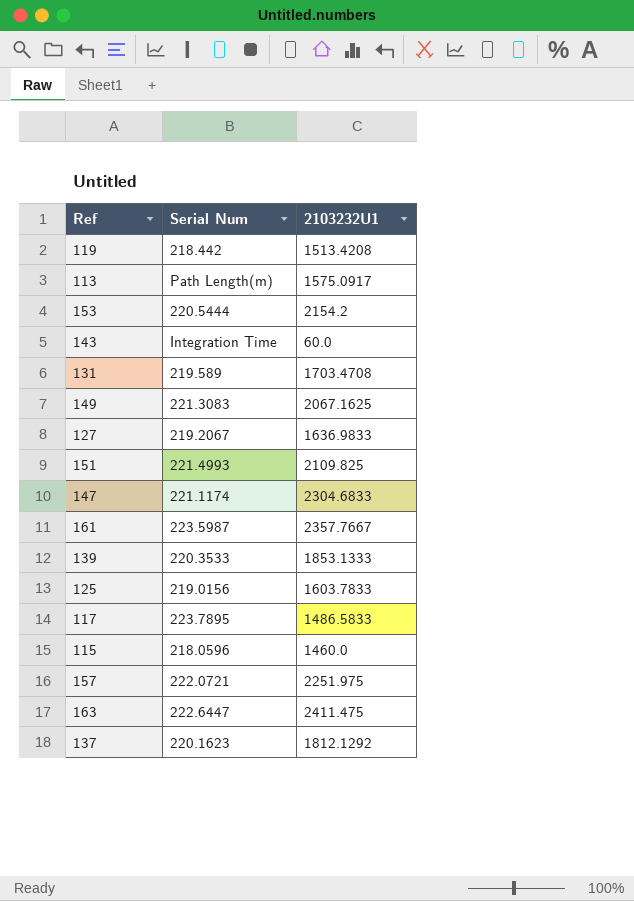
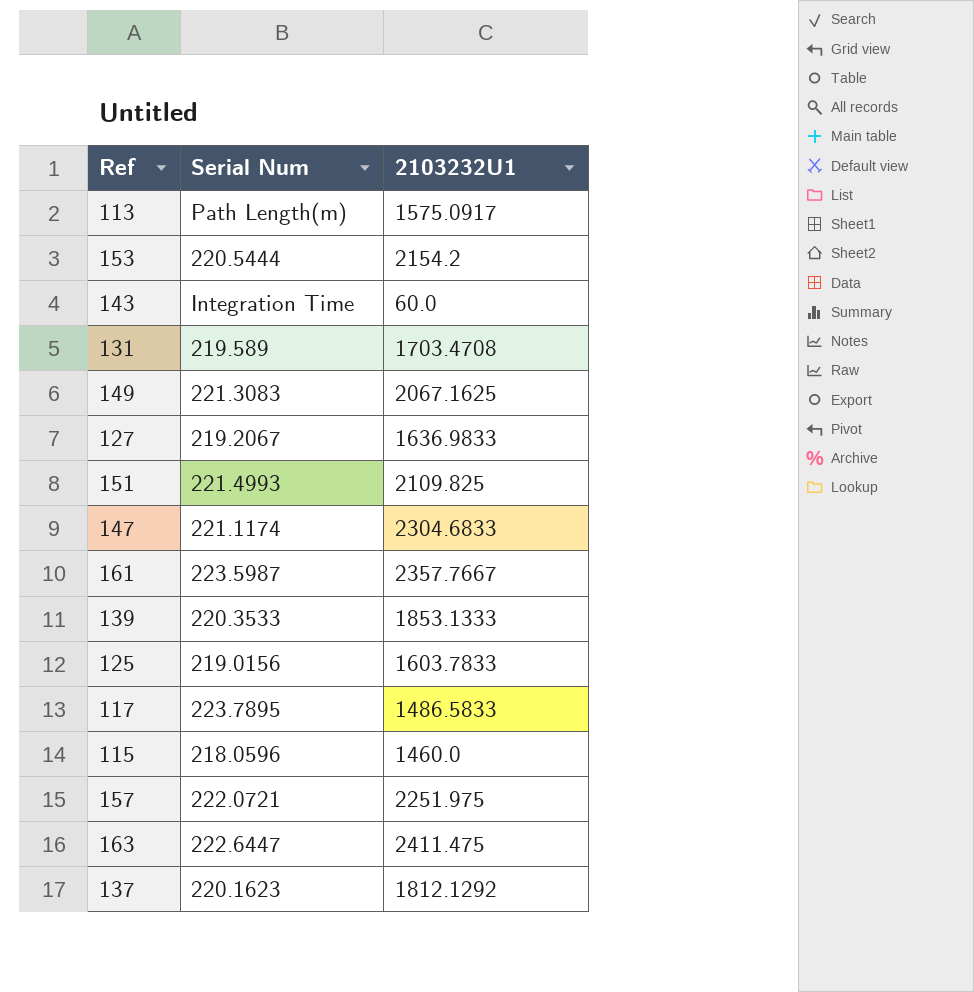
row 119: 218.442 | 1513.4208 -> none

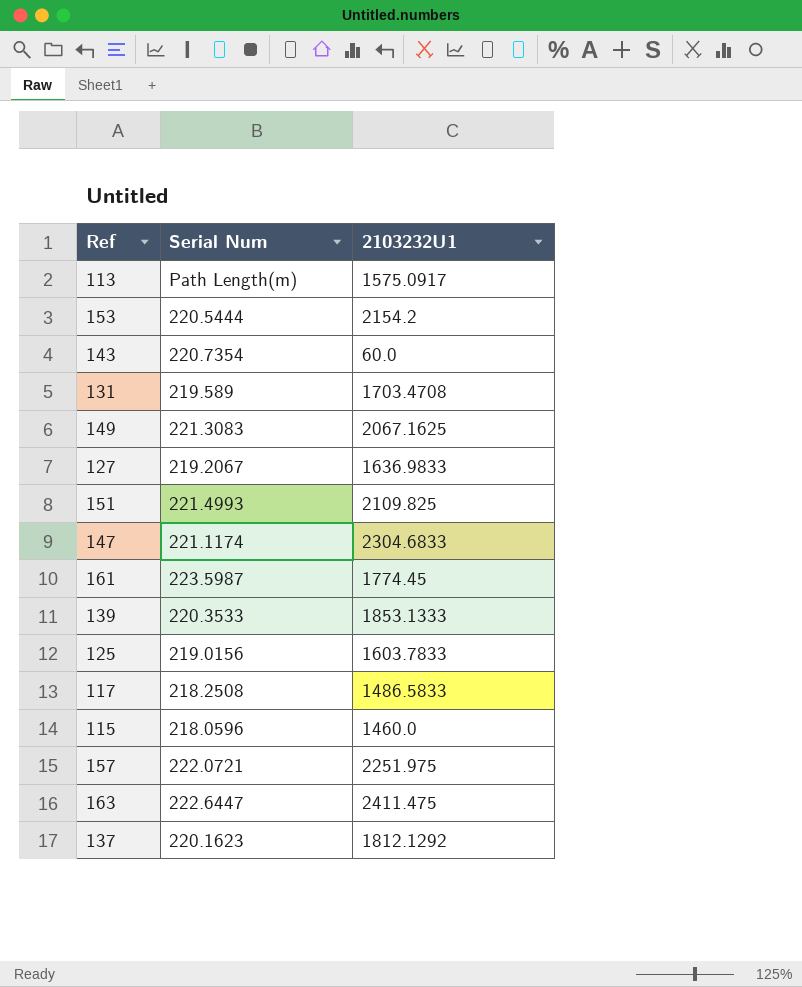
143 | Serial Num: Integration Time -> 220.7354
161 | 2103232U1: 2357.7667 -> 1774.45
117 | Serial Num: 223.7895 -> 218.2508

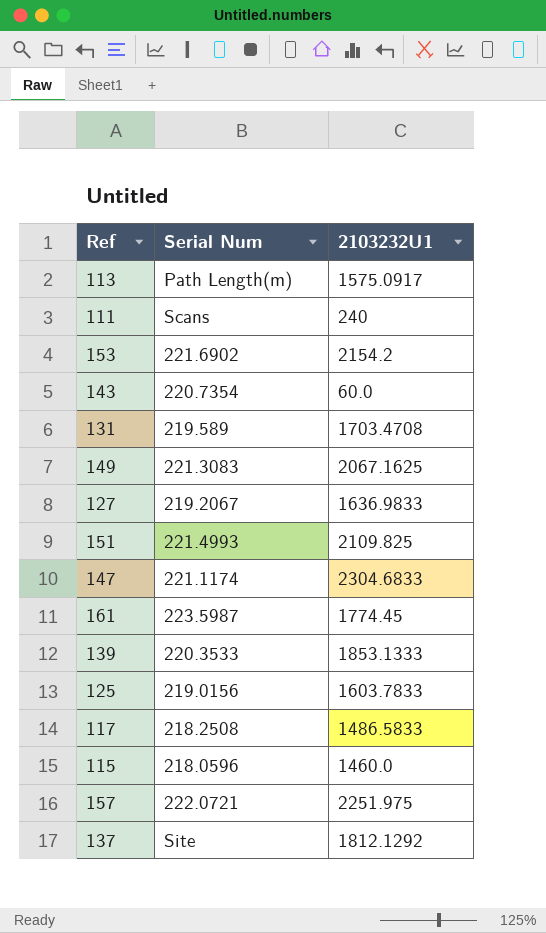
row 163: 222.6447 | 2411.475 -> none
row 111: none -> Scans | 240
153 | Serial Num: 220.5444 -> 221.6902
137 | Serial Num: 220.1623 -> Site

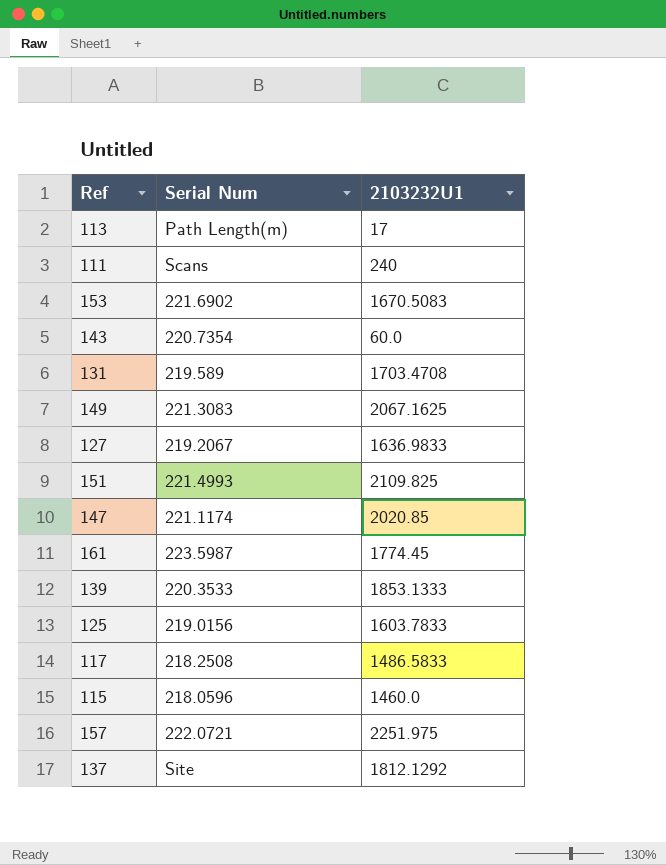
113 | 2103232U1: 1575.0917 -> 17
153 | 2103232U1: 2154.2 -> 1670.5083
147 | 2103232U1: 2304.6833 -> 2020.85

